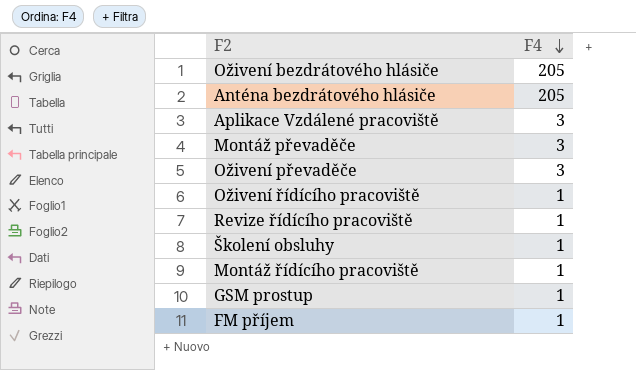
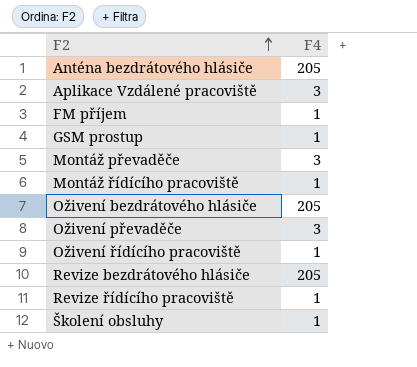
row order: F4 descending -> F2 ascending
row Revize bezdrátového hlásiče: none -> 205

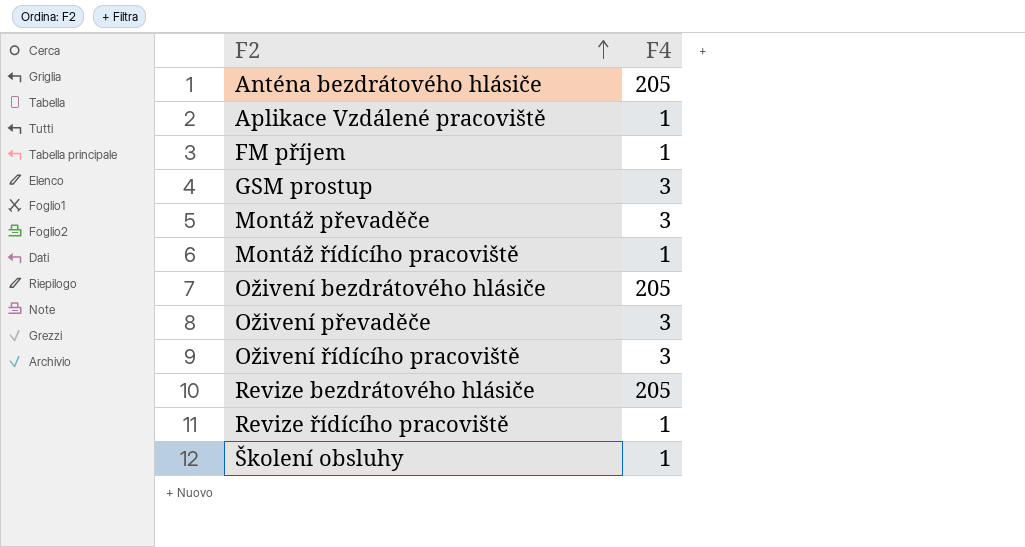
Aplikace Vzdálené pracoviště | F4: 3 -> 1
GSM prostup | F4: 1 -> 3
Oživení řídícího pracoviště | F4: 1 -> 3

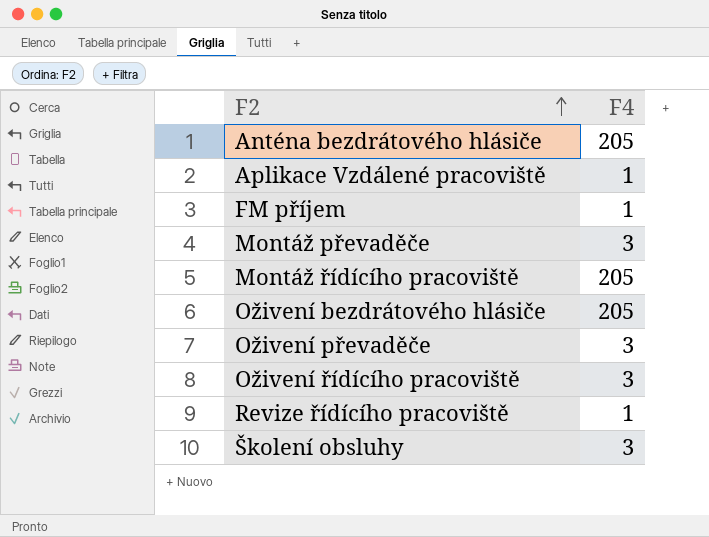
row GSM prostup: 3 -> none
row Revize bezdrátového hlásiče: 205 -> none
Montáž řídícího pracoviště | F4: 1 -> 205
Školení obsluhy | F4: 1 -> 3

